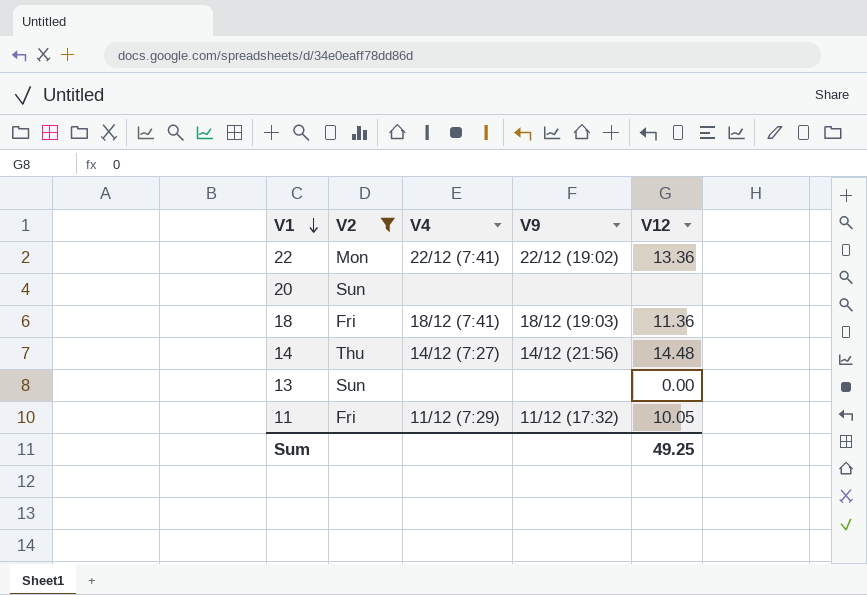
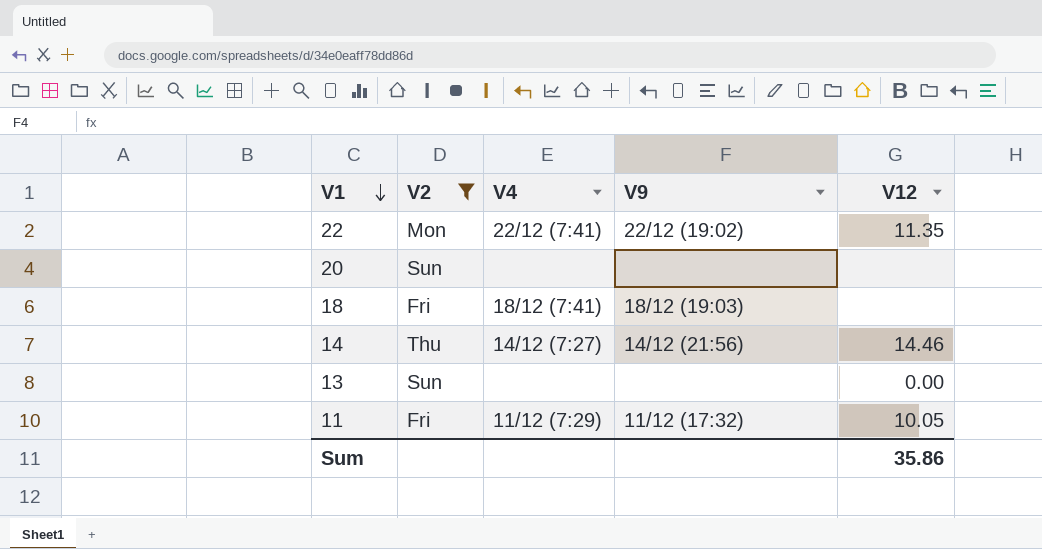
22 | V12: 13.36 -> 11.35
18 | V12: 11.36 -> none
14 | V12: 14.48 -> 14.46
Sum | V12: 49.25 -> 35.86

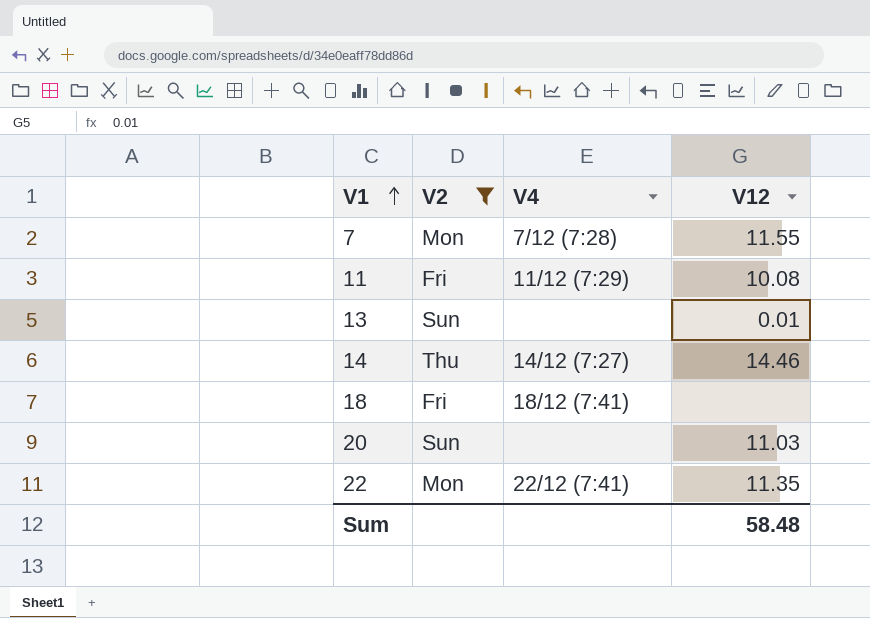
row order: V1 descending -> V1 ascending
column V9 | position: 4 -> none
row 7: none -> Mon | 7/12 (7:28) | 11.55
11 | V12: 10.05 -> 10.08
13 | V12: 0.00 -> 0.01
20 | V12: none -> 11.03
Sum | V12: 35.86 -> 58.48

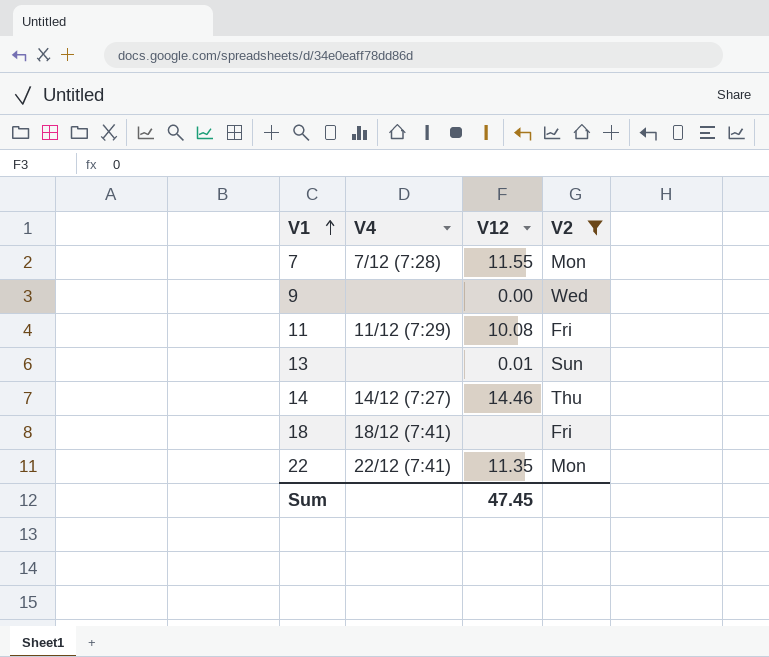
column V2 | position: 2 -> 4
row 20: Sun | none | 11.03 -> none
row 9: none -> none | 0.00 | Wed
Sum | V12: 58.48 -> 47.45

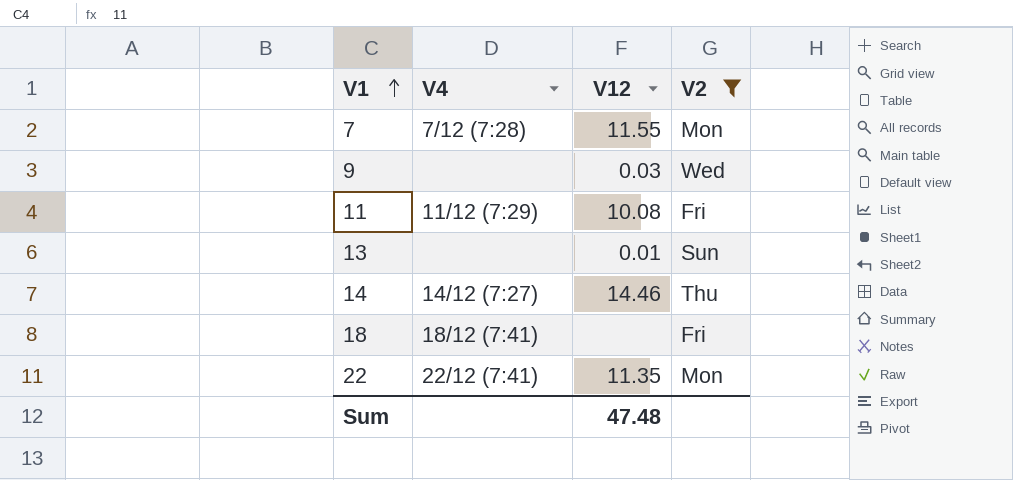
9 | V12: 0.00 -> 0.03
Sum | V12: 47.45 -> 47.48

